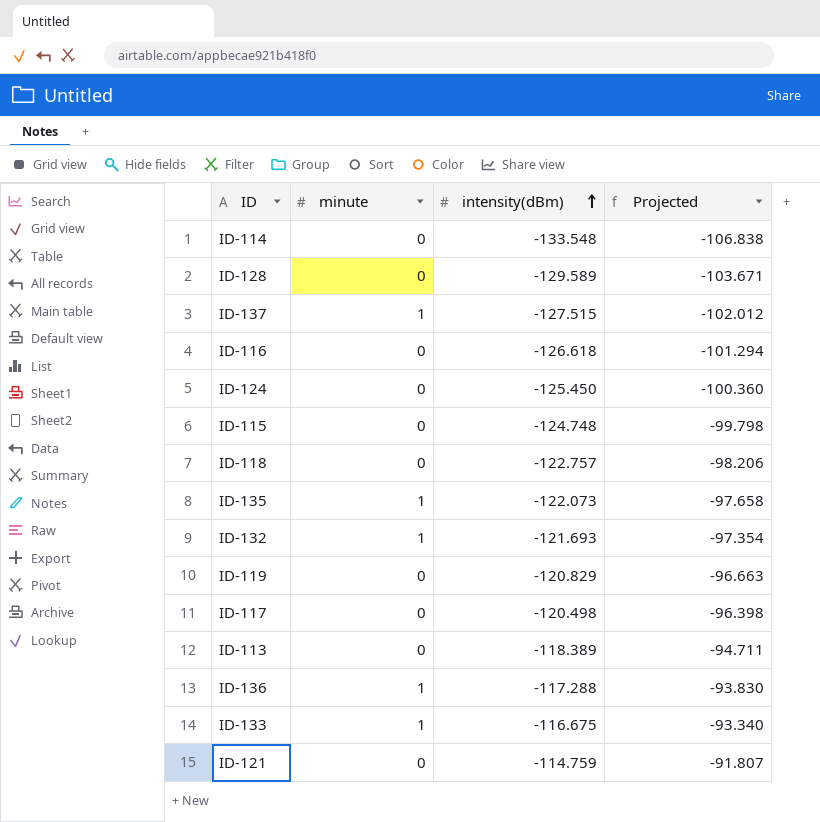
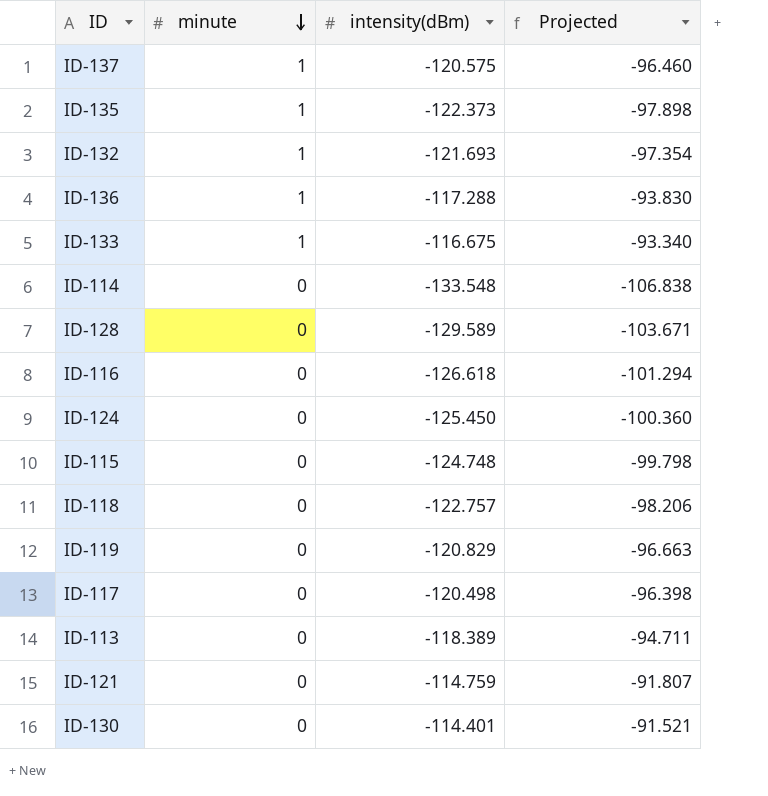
row order: intensity(dBm) ascending -> minute descending
ID-137 | intensity(dBm): -127.515 -> -120.575
ID-137 | Projected: -102.012 -> -96.460
ID-135 | intensity(dBm): -122.073 -> -122.373
ID-135 | Projected: -97.658 -> -97.898
row ID-130: none -> 0 | -114.401 | -91.521

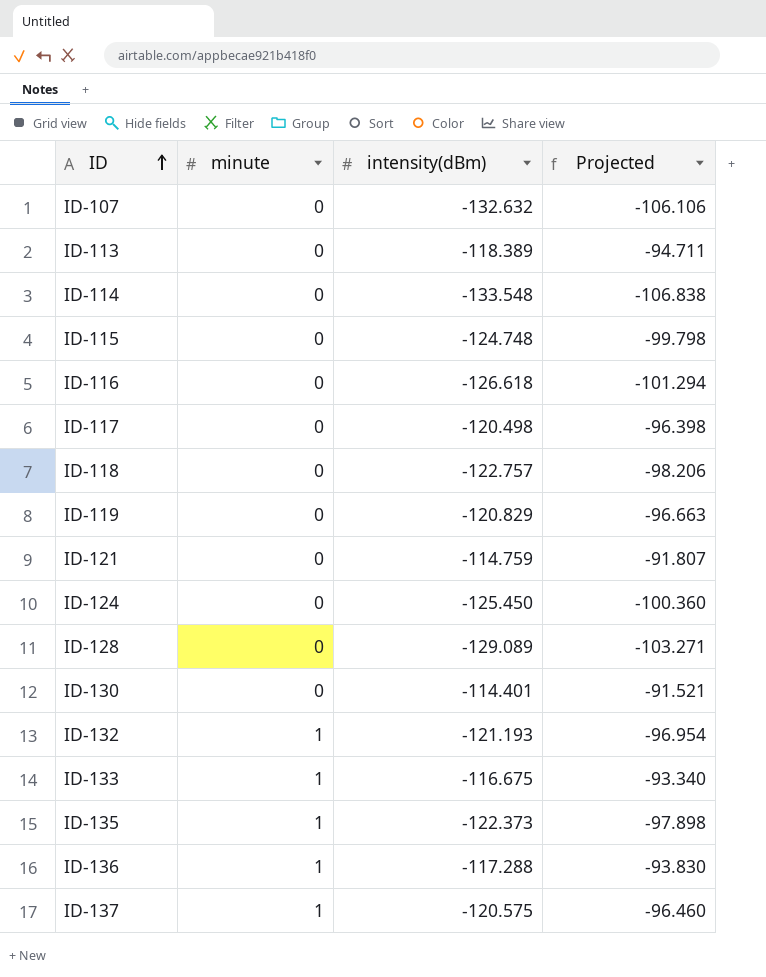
row order: minute descending -> ID ascending
row ID-107: none -> 0 | -132.632 | -106.106
ID-128 | intensity(dBm): -129.589 -> -129.089
ID-128 | Projected: -103.671 -> -103.271
ID-132 | intensity(dBm): -121.693 -> -121.193
ID-132 | Projected: -97.354 -> -96.954

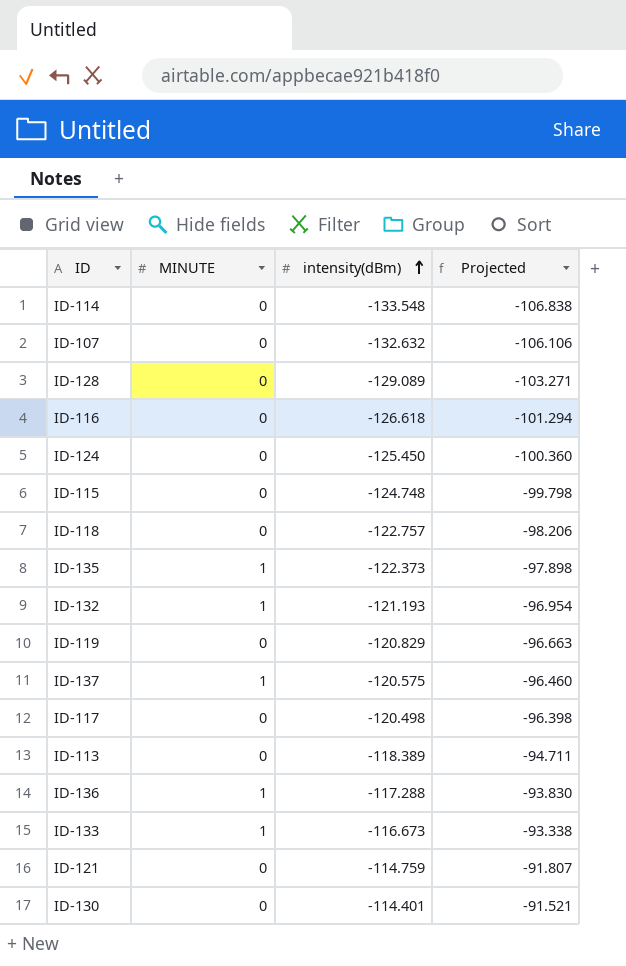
row order: ID ascending -> intensity(dBm) ascending
column name: minute -> MINUTE
ID-133 | intensity(dBm): -116.675 -> -116.673
ID-133 | Projected: -93.340 -> -93.338

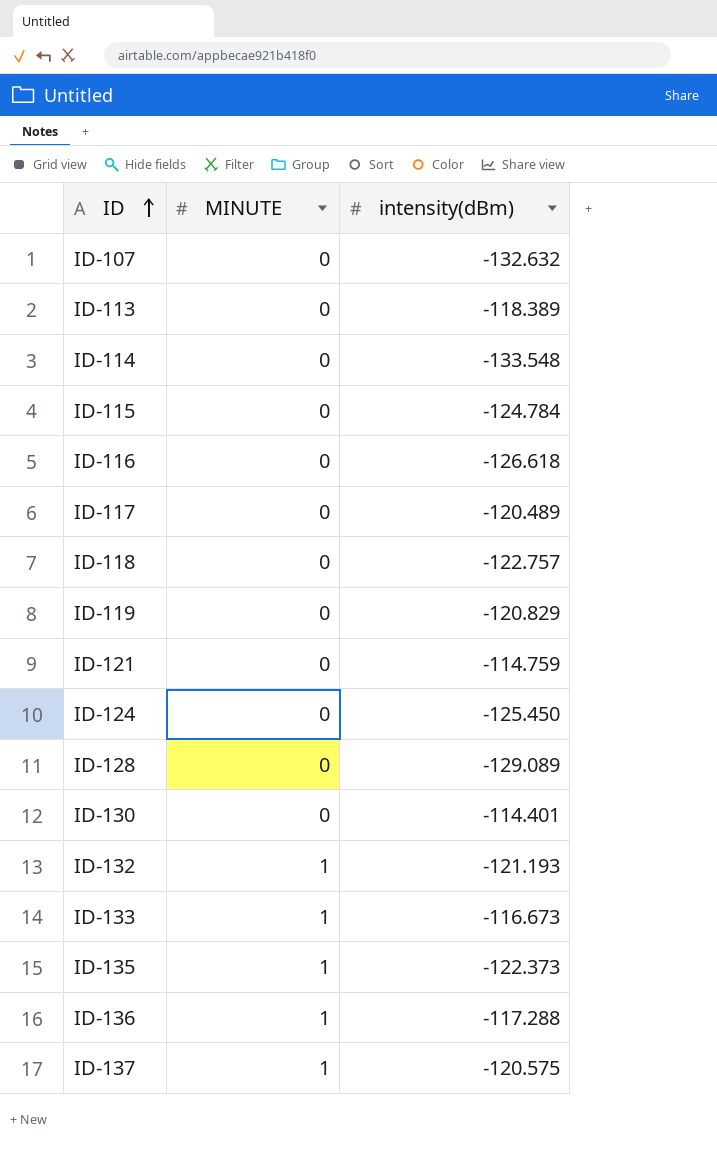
row order: intensity(dBm) ascending -> ID ascending
column Projected | formula: [intensity(dBm)] * 0.8 -> none
ID-115 | intensity(dBm): -124.748 -> -124.784
ID-117 | intensity(dBm): -120.498 -> -120.489

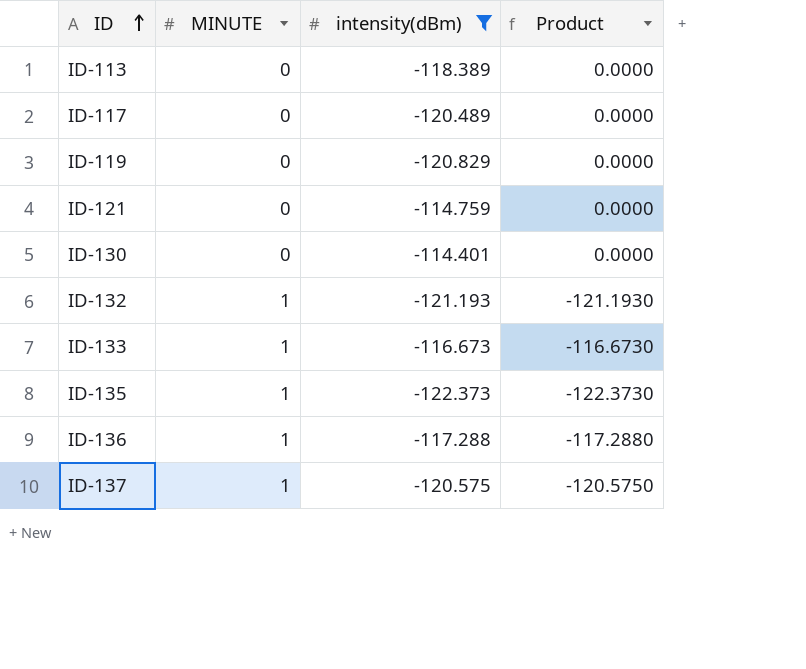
filter: none -> intensity(dBm) >= -122.373
column Product | formula: none -> [MINUTE] * [intensity(dBm)]

